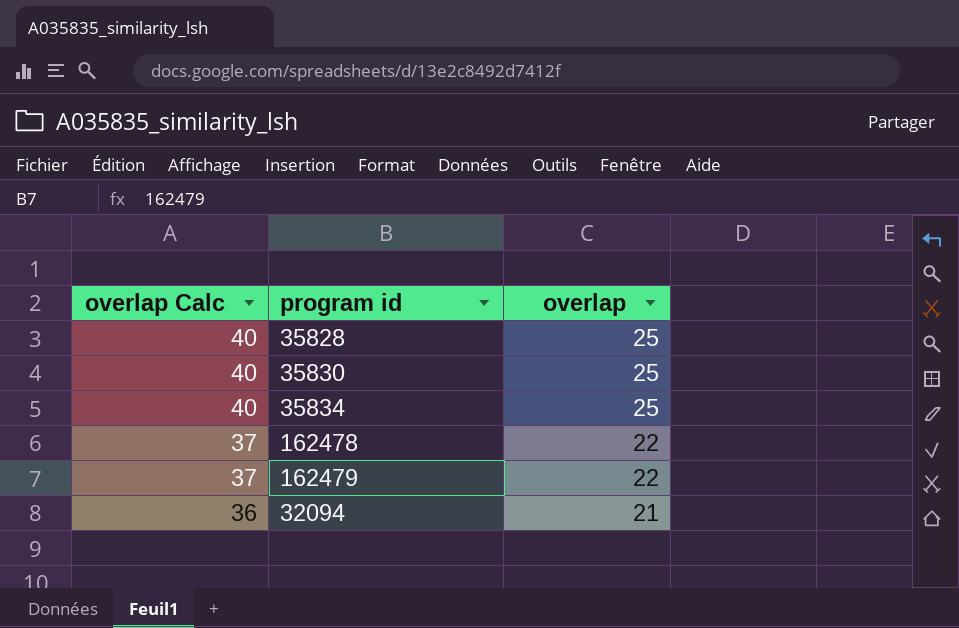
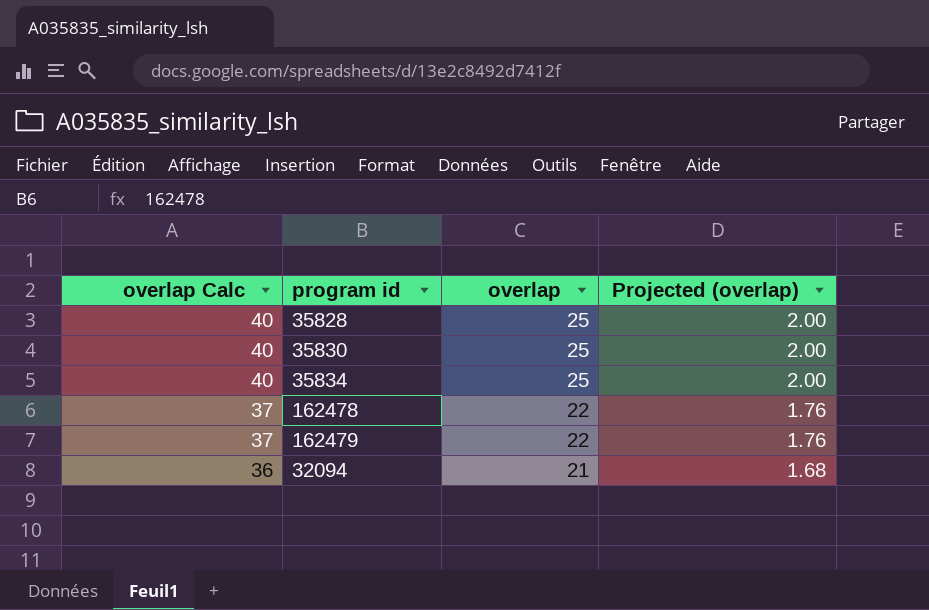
column Projected (overlap) | formula: none -> [overlap] * 0.08

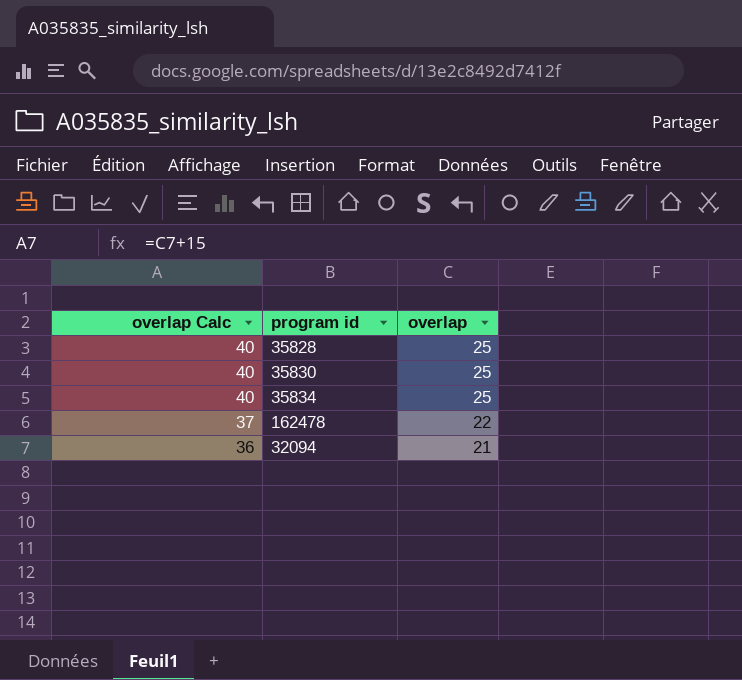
column Projected (overlap) | formula: [overlap] * 0.08 -> none
row 162479: 37 | 22 | 1.76 -> none

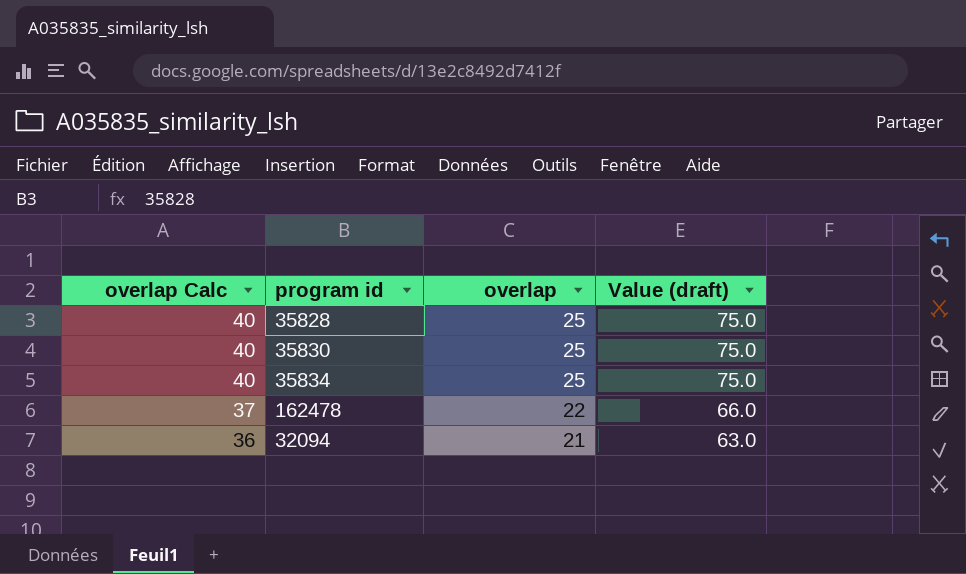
column Value (draft) | formula: none -> [overlap] * 3

